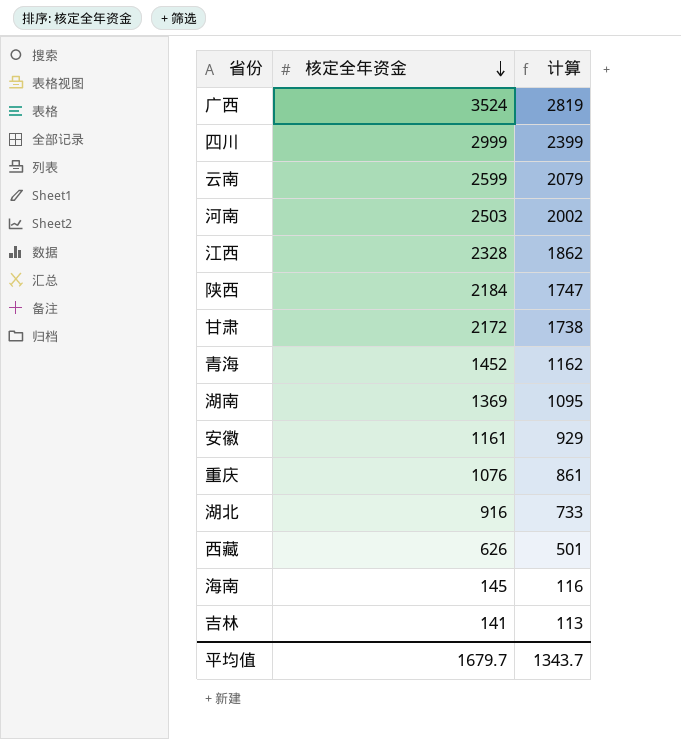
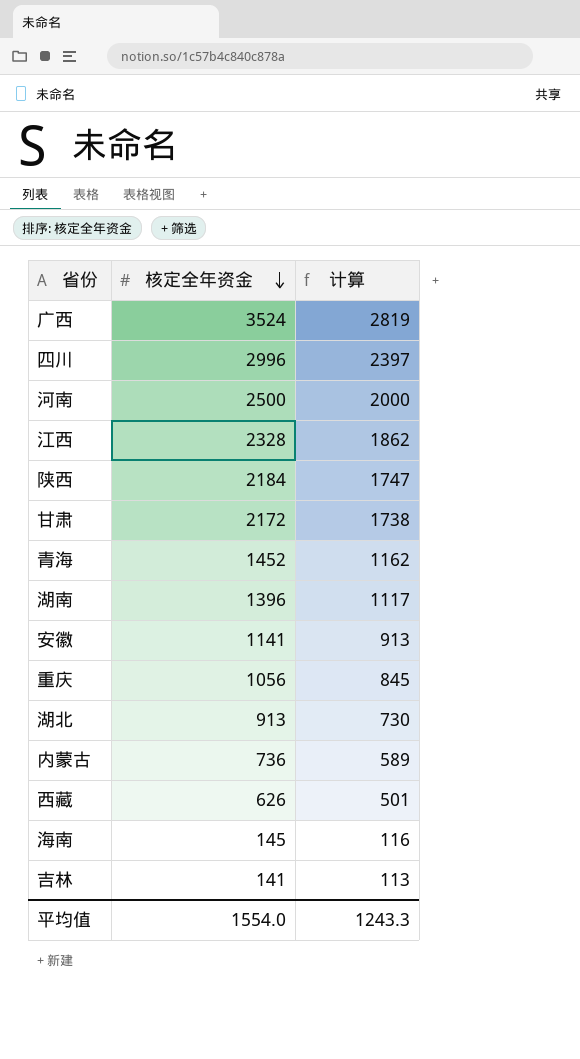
row 云南: 2599 | 2079 -> none
四川 | 核定全年资金: 2999 -> 2996
四川 | 计算: 2399 -> 2397
河南 | 核定全年资金: 2503 -> 2500
河南 | 计算: 2002 -> 2000
湖南 | 核定全年资金: 1369 -> 1396
湖南 | 计算: 1095 -> 1117
安徽 | 核定全年资金: 1161 -> 1141
安徽 | 计算: 929 -> 913
重庆 | 核定全年资金: 1076 -> 1056
重庆 | 计算: 861 -> 845
湖北 | 核定全年资金: 916 -> 913
湖北 | 计算: 733 -> 730
row 内蒙古: none -> 736 | 589
平均值 | 核定全年资金: 1679.7 -> 1554.0
平均值 | 计算: 1343.7 -> 1243.3

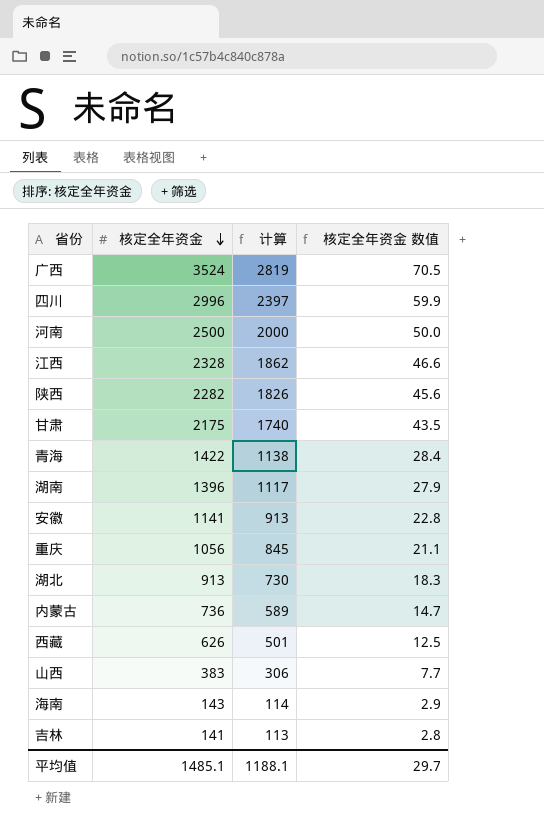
column 核定全年资金 数值 | formula: none -> [核定全年资金] * 0.02
陕西 | 核定全年资金: 2184 -> 2282
陕西 | 计算: 1747 -> 1826
甘肃 | 核定全年资金: 2172 -> 2175
甘肃 | 计算: 1738 -> 1740
青海 | 核定全年资金: 1452 -> 1422
青海 | 计算: 1162 -> 1138
row 山西: none -> 383 | 306 | 7.7
海南 | 核定全年资金: 145 -> 143
海南 | 计算: 116 -> 114
平均值 | 核定全年资金: 1554.0 -> 1485.1
平均值 | 计算: 1243.3 -> 1188.1

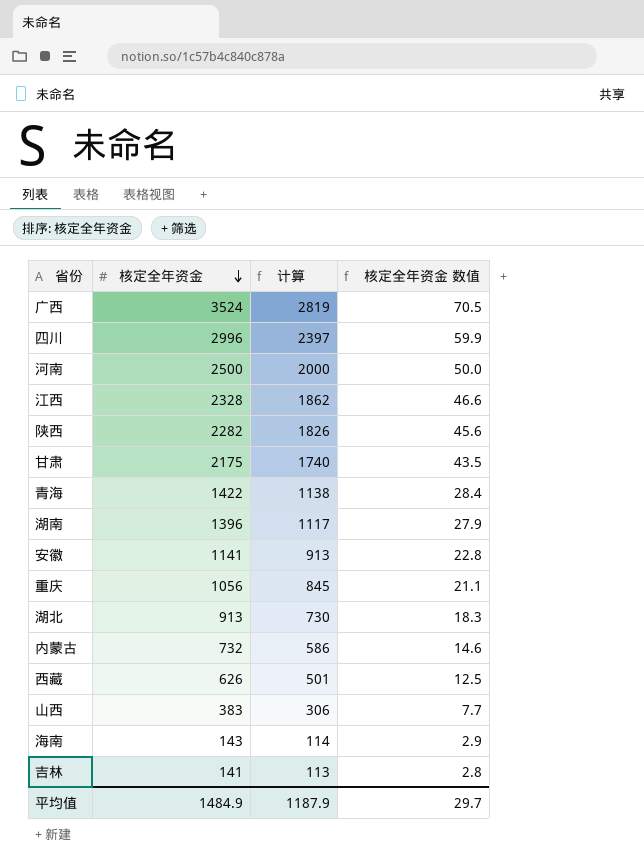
内蒙古 | 核定全年资金: 736 -> 732
内蒙古 | 计算: 589 -> 586
内蒙古 | 核定全年资金 数值: 14.7 -> 14.6
平均值 | 核定全年资金: 1485.1 -> 1484.9
平均值 | 计算: 1188.1 -> 1187.9

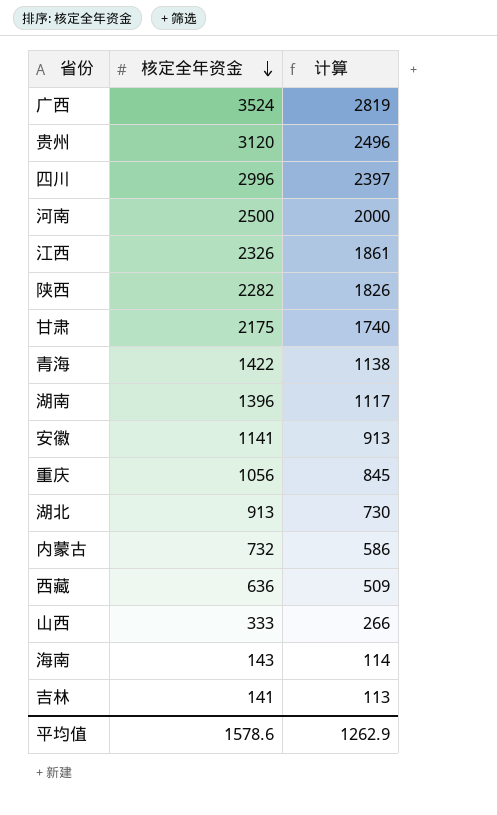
column 核定全年资金 数值 | formula: [核定全年资金] * 0.02 -> none
row 贵州: none -> 3120 | 2496
江西 | 核定全年资金: 2328 -> 2326
江西 | 计算: 1862 -> 1861
西藏 | 核定全年资金: 626 -> 636
西藏 | 计算: 501 -> 509
山西 | 核定全年资金: 383 -> 333
山西 | 计算: 306 -> 266
平均值 | 核定全年资金: 1484.9 -> 1578.6
平均值 | 计算: 1187.9 -> 1262.9

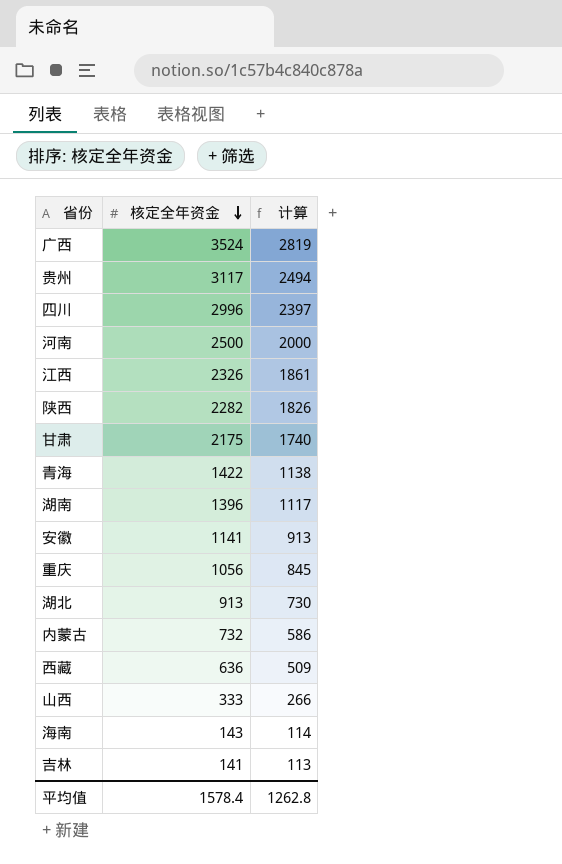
贵州 | 核定全年资金: 3120 -> 3117
贵州 | 计算: 2496 -> 2494
平均值 | 核定全年资金: 1578.6 -> 1578.4
平均值 | 计算: 1262.9 -> 1262.8

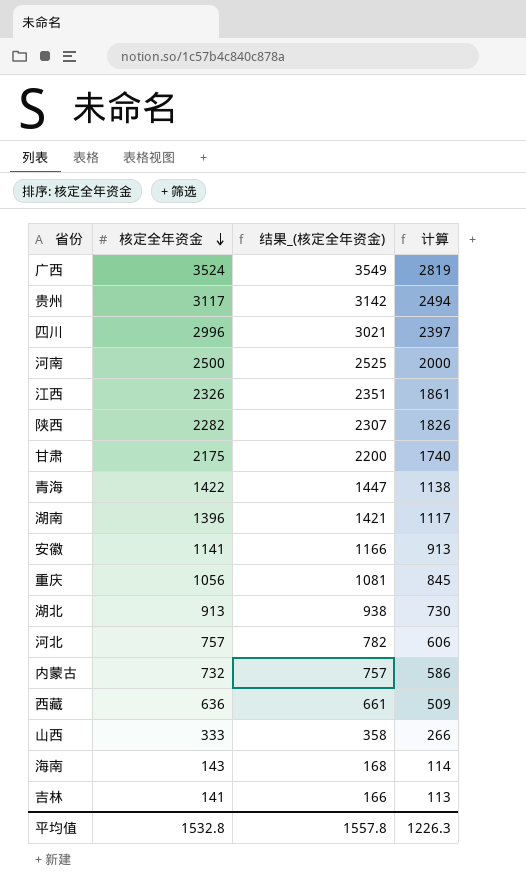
column 结果_(核定全年资金) | formula: none -> [核定全年资金] + 25
row 河北: none -> 757 | 782 | 606
平均值 | 核定全年资金: 1578.4 -> 1532.8
平均值 | 计算: 1262.8 -> 1226.3

